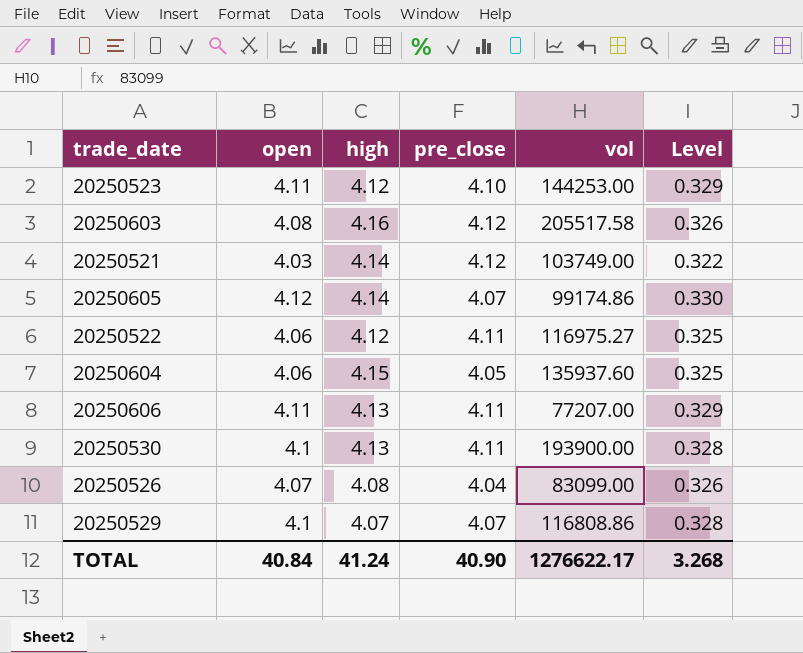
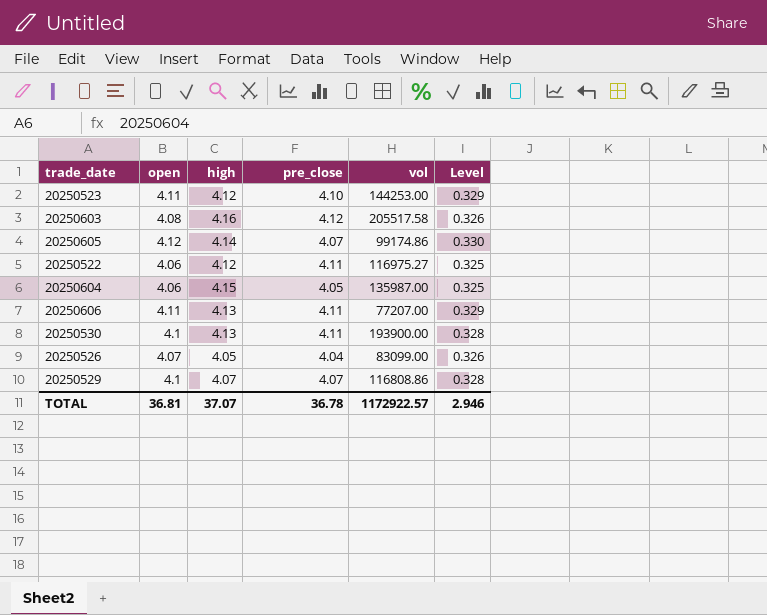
row 20250521: 4.03 | 4.14 | 4.12 | 103749.00 | 0.322 -> none
20250604 | vol: 135937.60 -> 135987.00
20250526 | high: 4.08 -> 4.05
TOTAL | open: 40.84 -> 36.81
TOTAL | high: 41.24 -> 37.07
TOTAL | pre_close: 40.90 -> 36.78
TOTAL | vol: 1276622.17 -> 1172922.57
TOTAL | Level: 3.268 -> 2.946

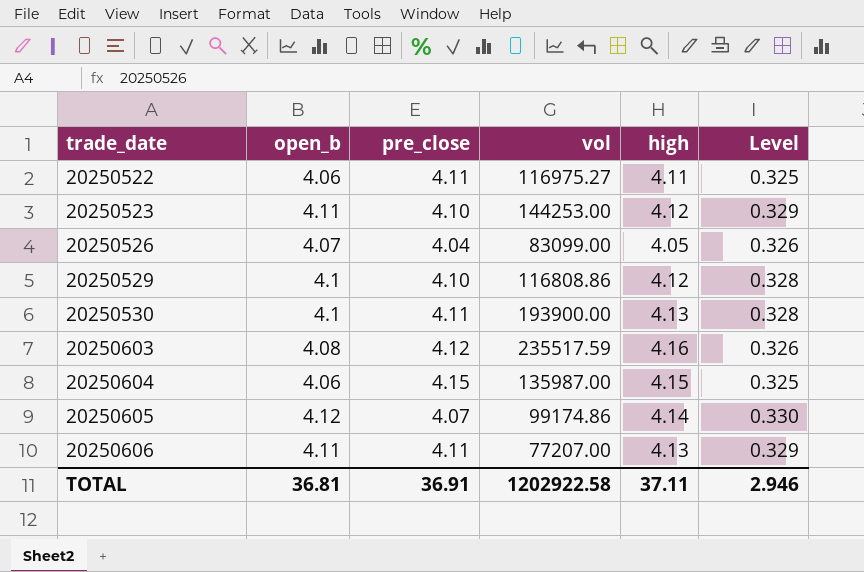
row order: none -> trade_date ascending
column name: open -> open_b
column high | position: 3 -> 5
20250522 | high: 4.12 -> 4.11
20250529 | pre_close: 4.07 -> 4.10
20250529 | high: 4.07 -> 4.12
20250603 | vol: 205517.58 -> 235517.59
20250604 | pre_close: 4.05 -> 4.15
TOTAL | pre_close: 36.78 -> 36.91
TOTAL | vol: 1172922.57 -> 1202922.58
TOTAL | high: 37.07 -> 37.11

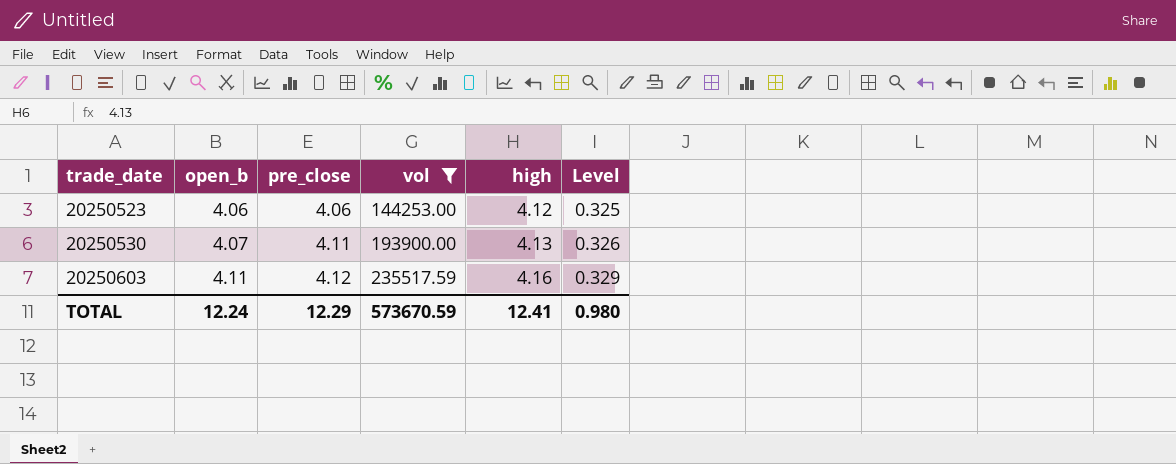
filter: none -> vol >= 144253.00
20250523 | open_b: 4.11 -> 4.06
20250523 | pre_close: 4.10 -> 4.06
20250523 | Level: 0.329 -> 0.325
20250530 | open_b: 4.1 -> 4.07
20250530 | Level: 0.328 -> 0.326
20250603 | open_b: 4.08 -> 4.11
20250603 | Level: 0.326 -> 0.329
TOTAL | open_b: 36.81 -> 12.24
TOTAL | pre_close: 36.91 -> 12.29
TOTAL | vol: 1202922.58 -> 573670.59
TOTAL | high: 37.11 -> 12.41
TOTAL | Level: 2.946 -> 0.980

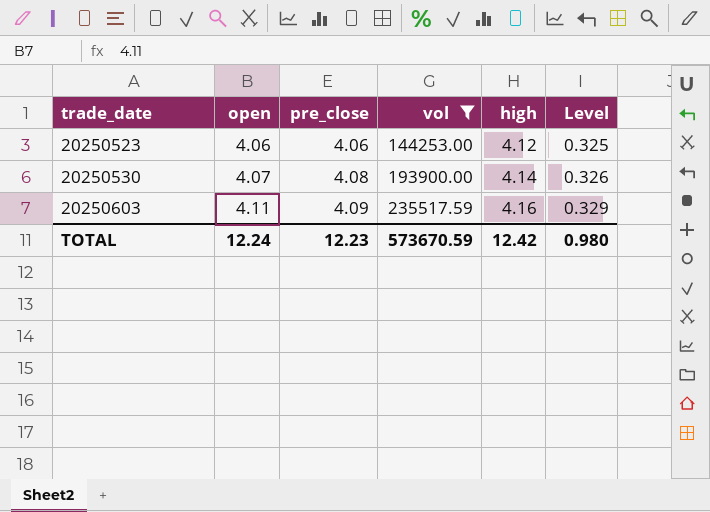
column name: open_b -> open
20250530 | pre_close: 4.11 -> 4.08
20250530 | high: 4.13 -> 4.14
20250603 | pre_close: 4.12 -> 4.09
TOTAL | pre_close: 12.29 -> 12.23
TOTAL | high: 12.41 -> 12.42

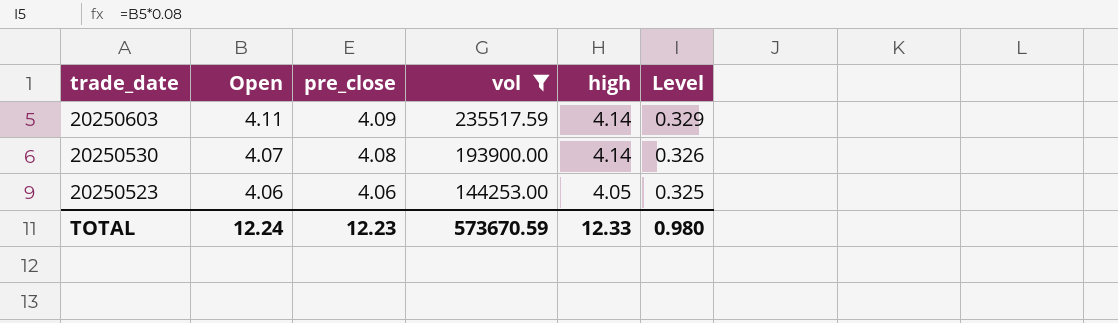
row order: trade_date ascending -> trade_date descending
column name: open -> Open
20250603 | high: 4.16 -> 4.14
20250523 | high: 4.12 -> 4.05
TOTAL | high: 12.42 -> 12.33

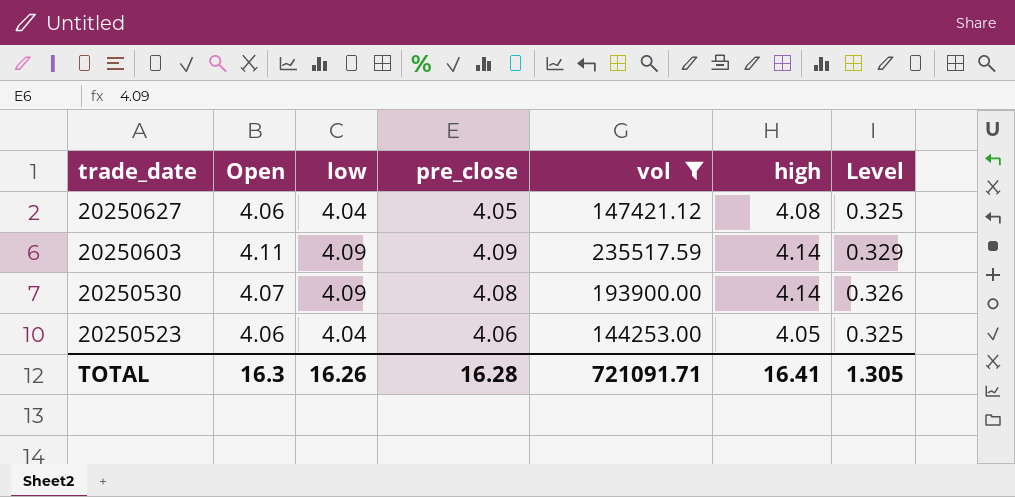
column low | position: none -> 3
row 20250627: none -> 4.06 | 4.04 | 4.05 | 147421.12 | 4.08 | 0.325
TOTAL | Open: 12.24 -> 16.3
TOTAL | pre_close: 12.23 -> 16.28
TOTAL | vol: 573670.59 -> 721091.71
TOTAL | high: 12.33 -> 16.41
TOTAL | Level: 0.980 -> 1.305

